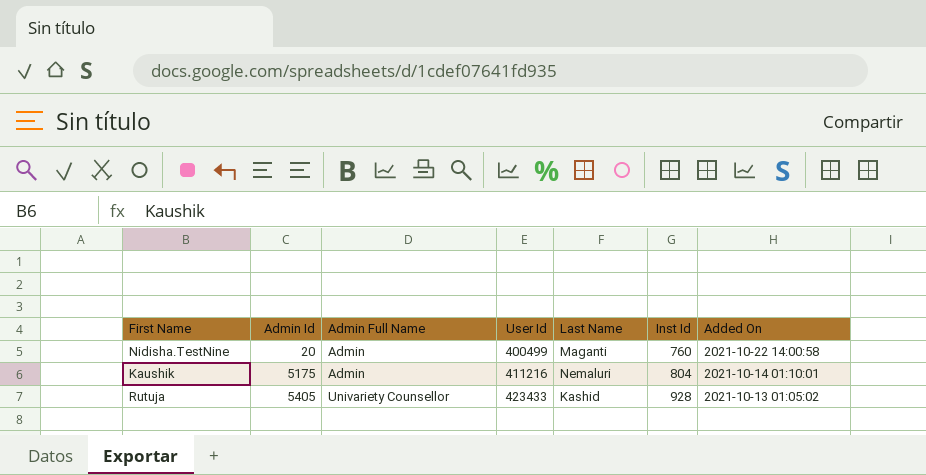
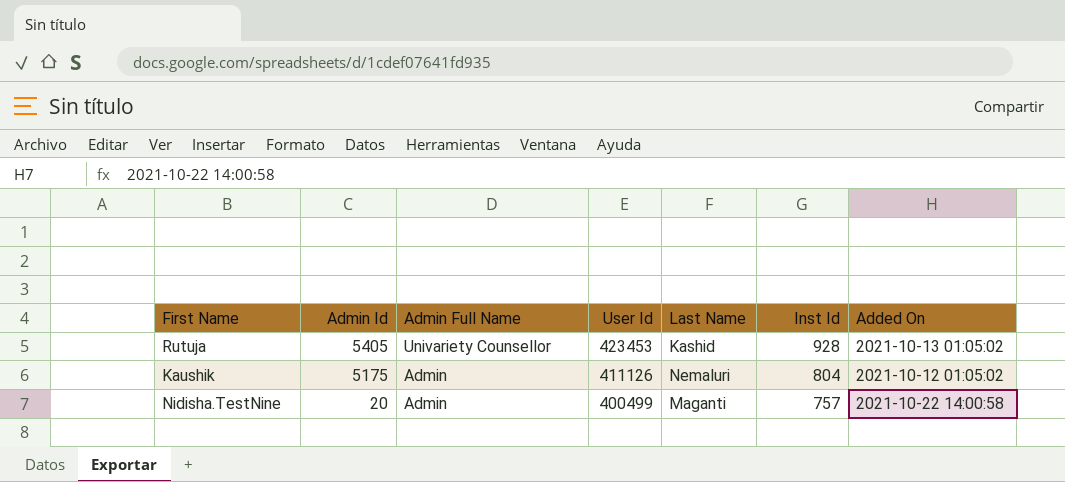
row order: Admin Id ascending -> Admin Id descending
Rutuja | User Id: 423433 -> 423453
Kaushik | User Id: 411216 -> 411126
Kaushik | Added On: 2021-10-14 01:10:01 -> 2021-10-12 01:05:02
Nidisha.TestNine | Inst Id: 760 -> 757

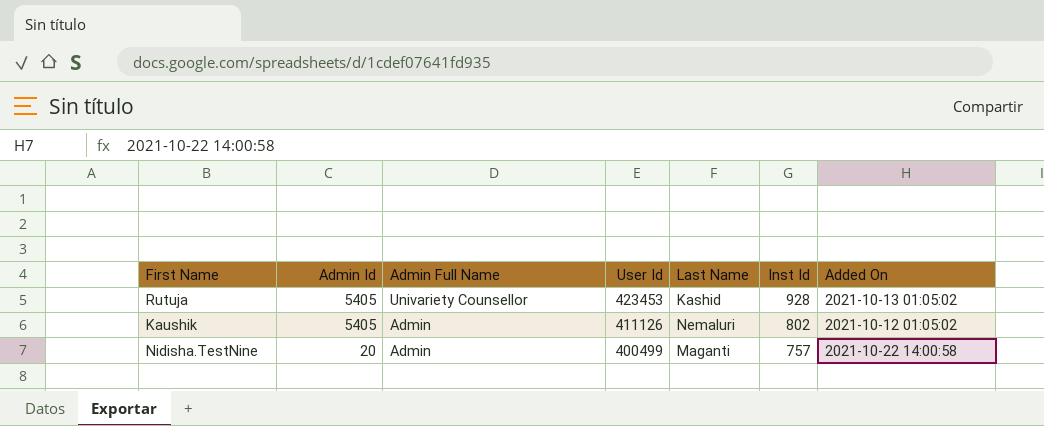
Kaushik | Admin Id: 5175 -> 5405
Kaushik | Inst Id: 804 -> 802

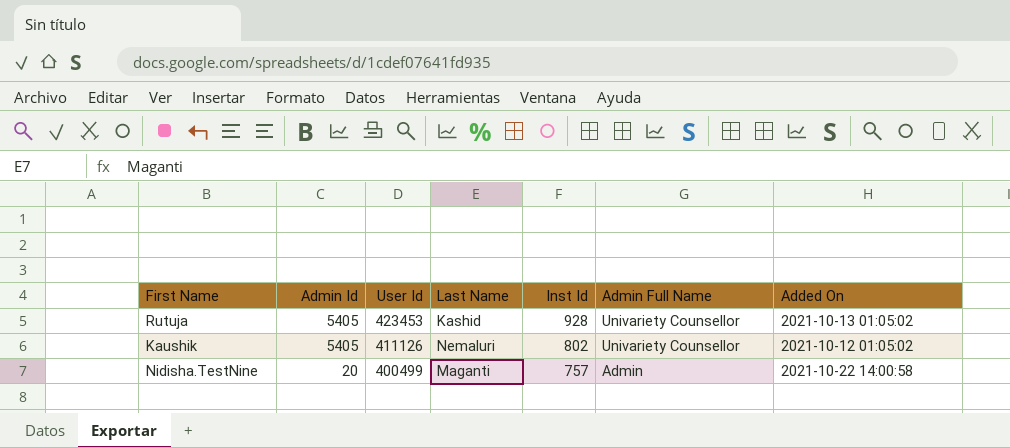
column Admin Full Name | position: 3 -> 6
Kaushik | Admin Full Name: Admin -> Univariety Counsellor

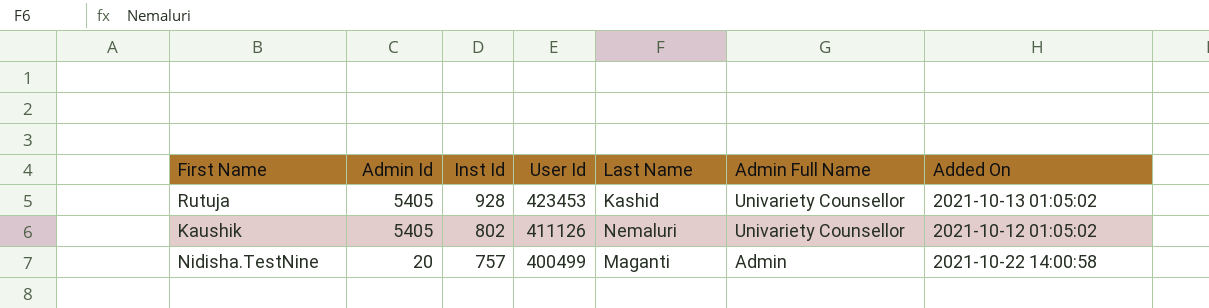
column Inst Id | position: 5 -> 3

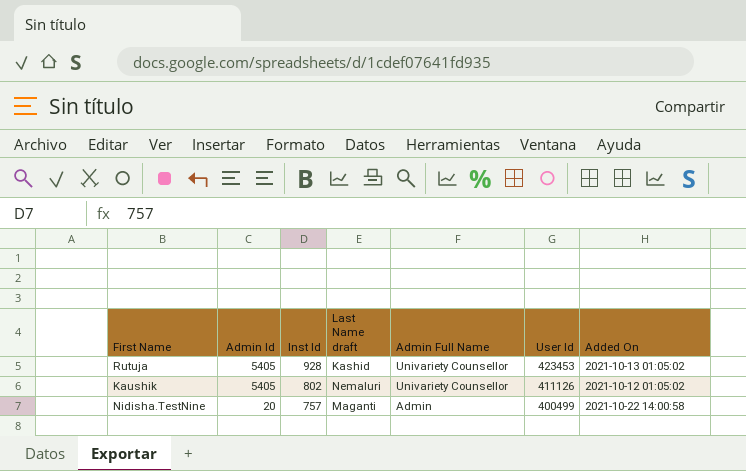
column name: Last Name -> Last Name draft
column User Id | position: 4 -> 6

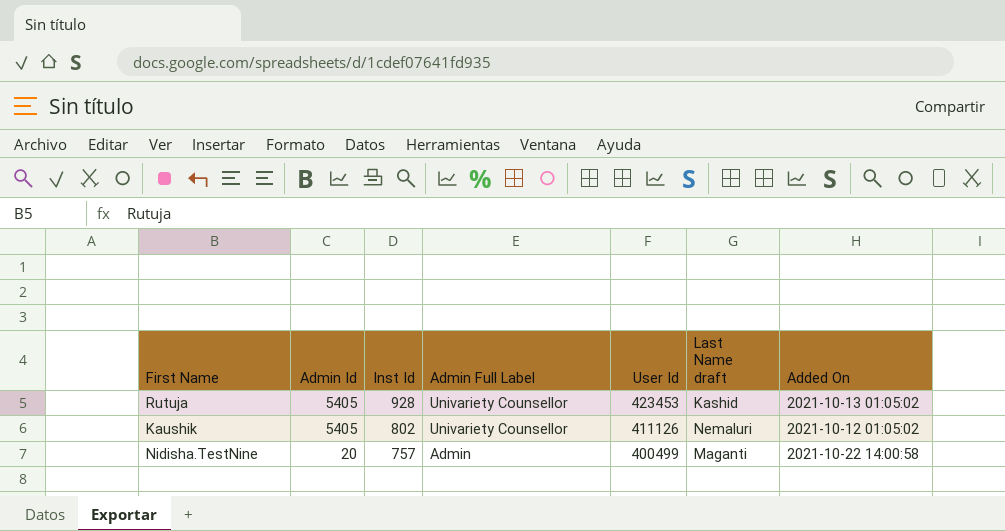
column name: Admin Full Name -> Admin Full Label
column Last Name draft | position: 4 -> 6

